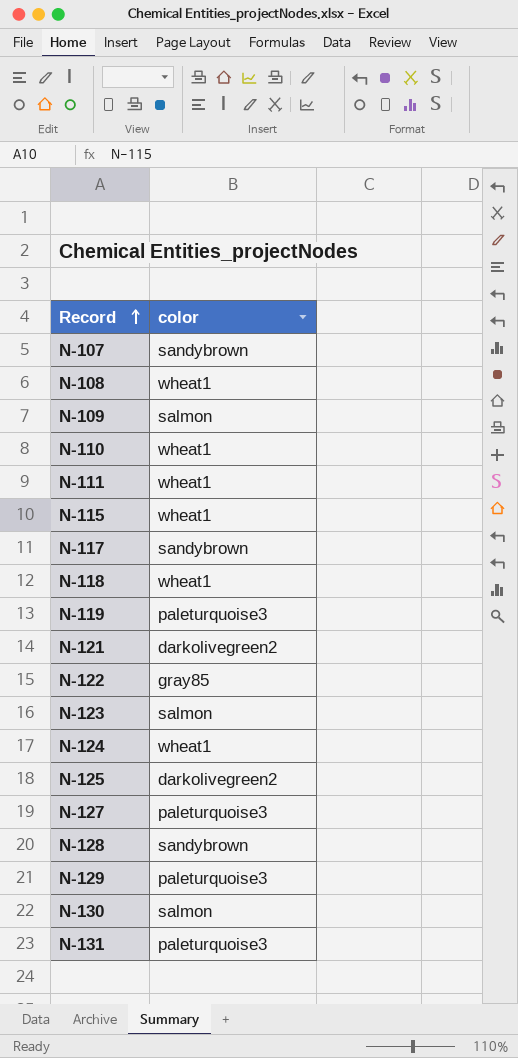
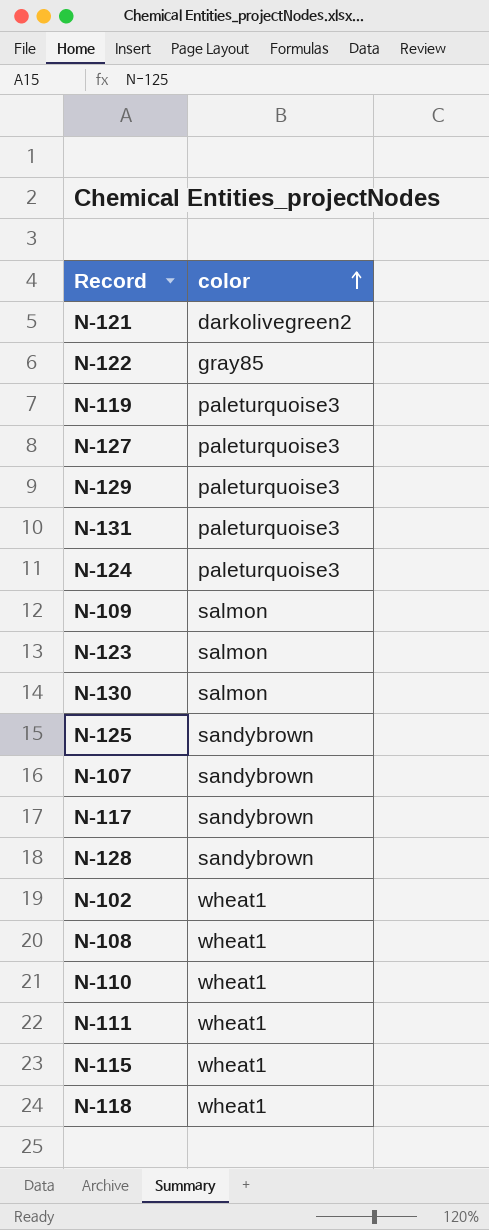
row order: Record ascending -> color ascending
N-124 | color: wheat1 -> paleturquoise3
N-125 | color: darkolivegreen2 -> sandybrown
row N-102: none -> wheat1

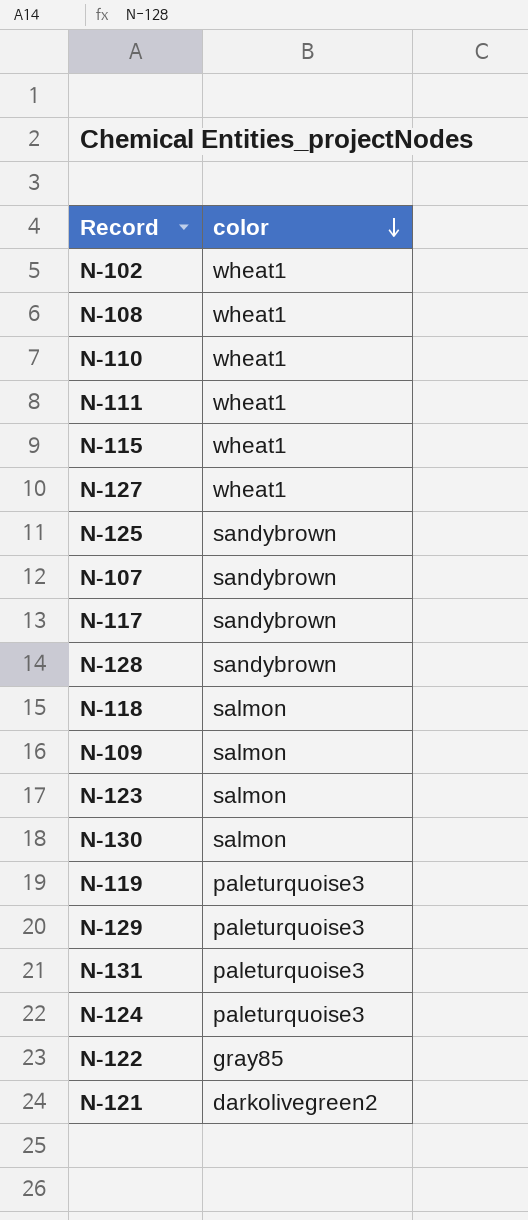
row order: color ascending -> color descending
N-127 | color: paleturquoise3 -> wheat1
N-118 | color: wheat1 -> salmon

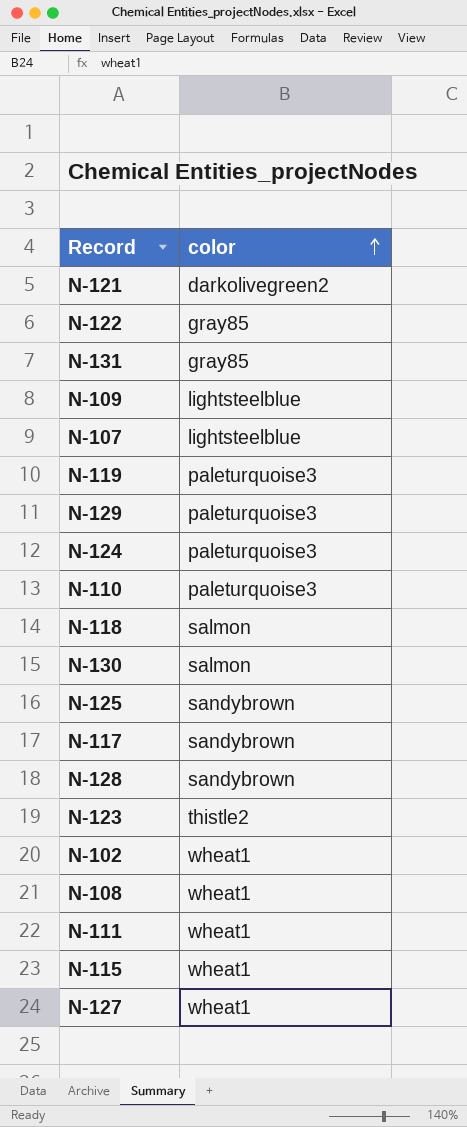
row order: color descending -> color ascending
N-131 | color: paleturquoise3 -> gray85
N-109 | color: salmon -> lightsteelblue
N-107 | color: sandybrown -> lightsteelblue
N-110 | color: wheat1 -> paleturquoise3
N-123 | color: salmon -> thistle2

